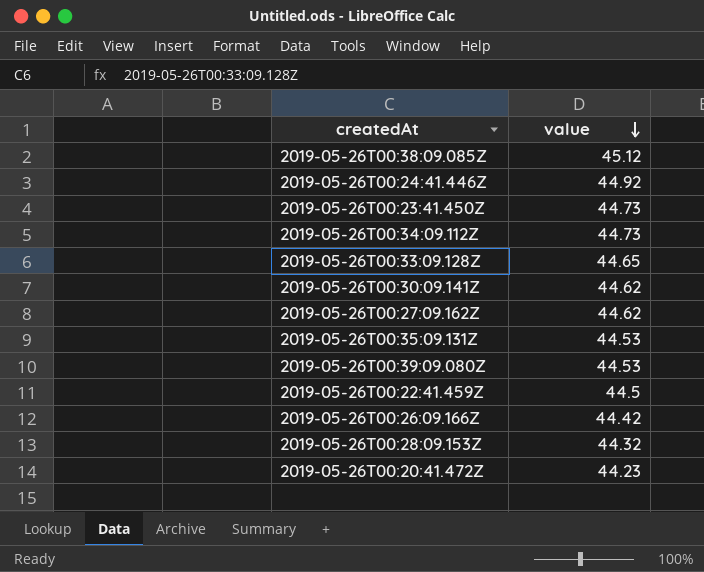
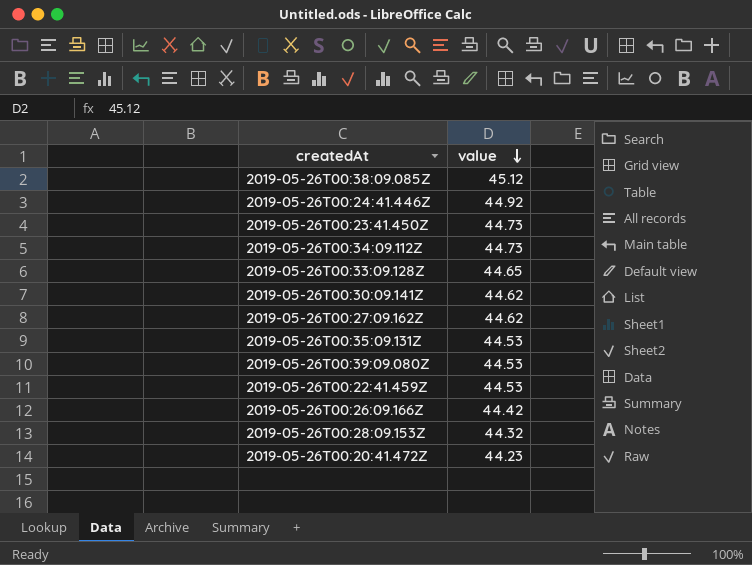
2019-05-26T00:22:41.459Z | value: 44.5 -> 44.53

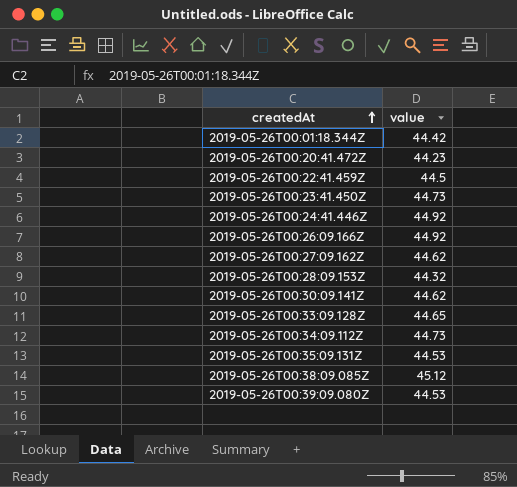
row order: value descending -> createdAt ascending
row 2019-05-26T00:01:18.344Z: none -> 44.42
2019-05-26T00:22:41.459Z | value: 44.53 -> 44.5
2019-05-26T00:26:09.166Z | value: 44.42 -> 44.92

